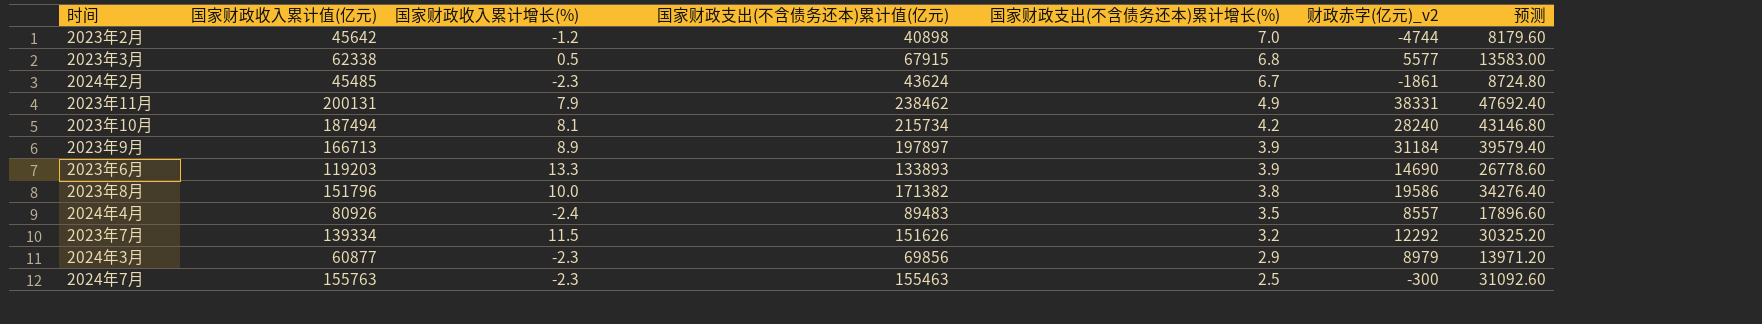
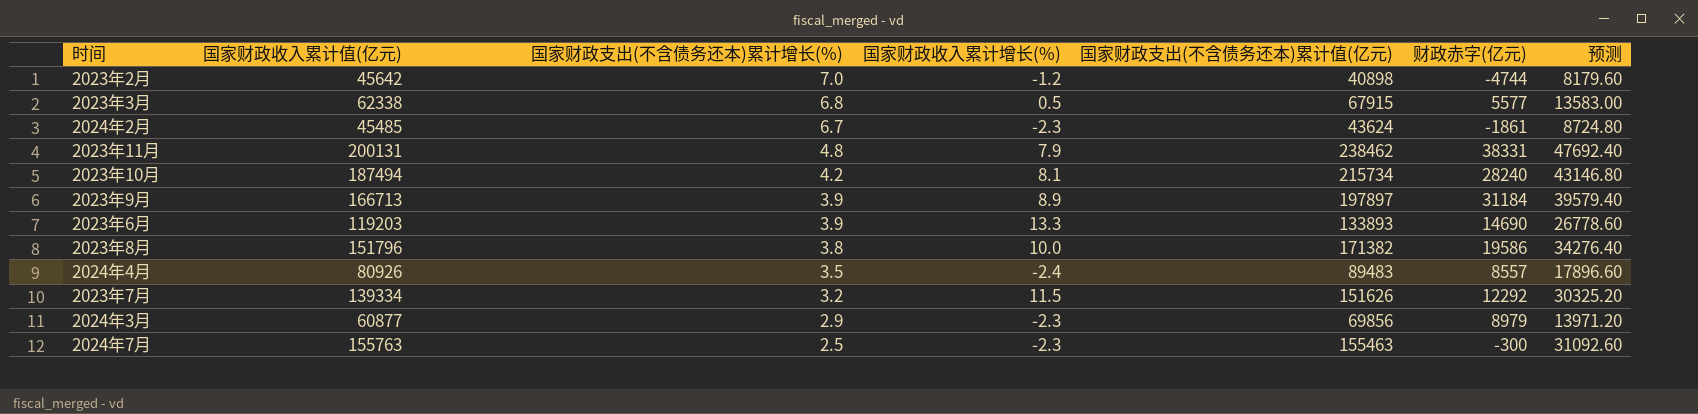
column 国家财政支出(不含债务还本)累计增长(%) | position: 5 -> 3
column name: 财政赤字(亿元)_v2 -> 财政赤字(亿元)
2023年11月 | 国家财政支出(不含债务还本)累计增长(%): 4.9 -> 4.8

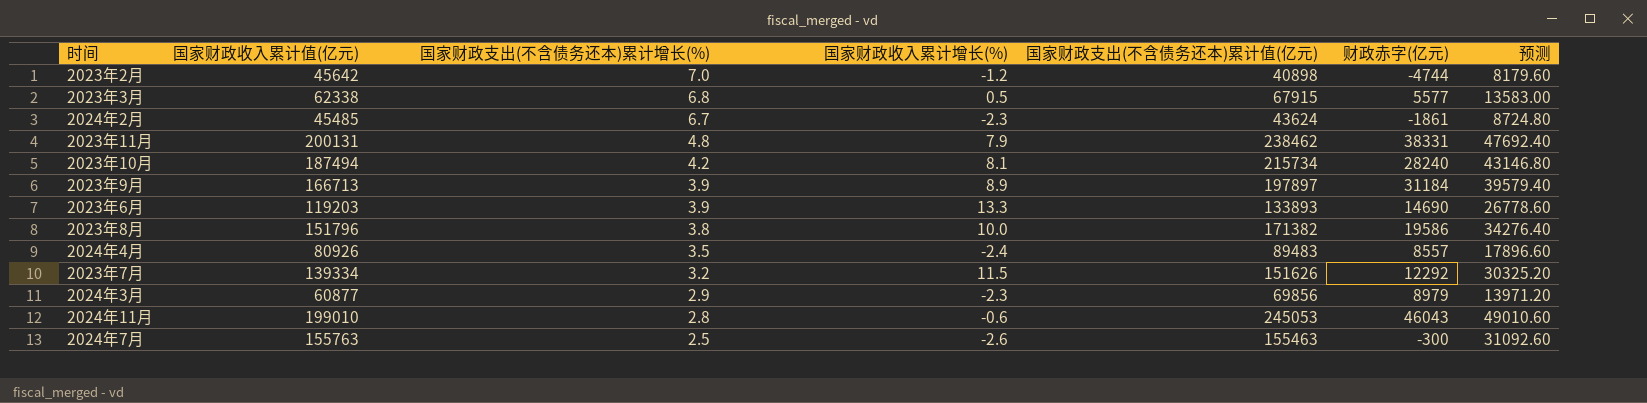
row 2024年11月: none -> 199010 | 2.8 | -0.6 | 245053 | 46043 | 49010.60
2024年7月 | 国家财政收入累计增长(%): -2.3 -> -2.6

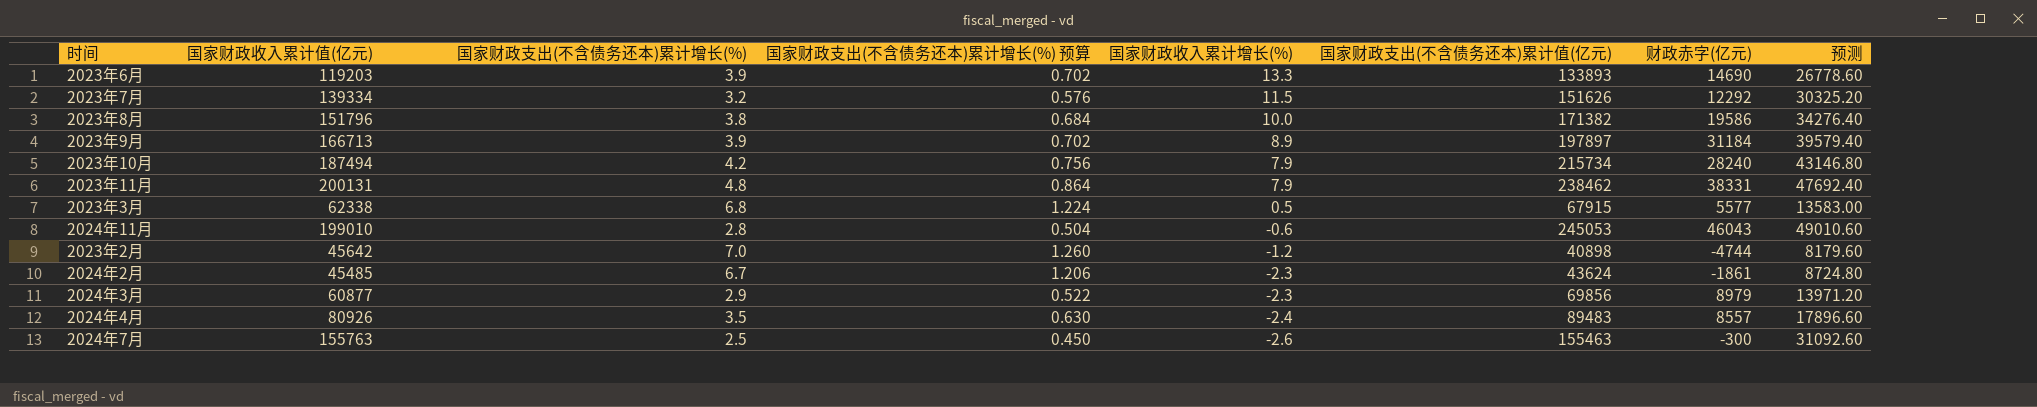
row order: 国家财政支出(不含债务还本)累计增长(%) descending -> 国家财政收入累计增长(%) descending
column 国家财政支出(不含债务还本)累计增长(%) 预算 | formula: none -> [国家财政支出(不含债务还本)累计增长(%)] * 0.18
2023年10月 | 国家财政收入累计增长(%): 8.1 -> 7.9

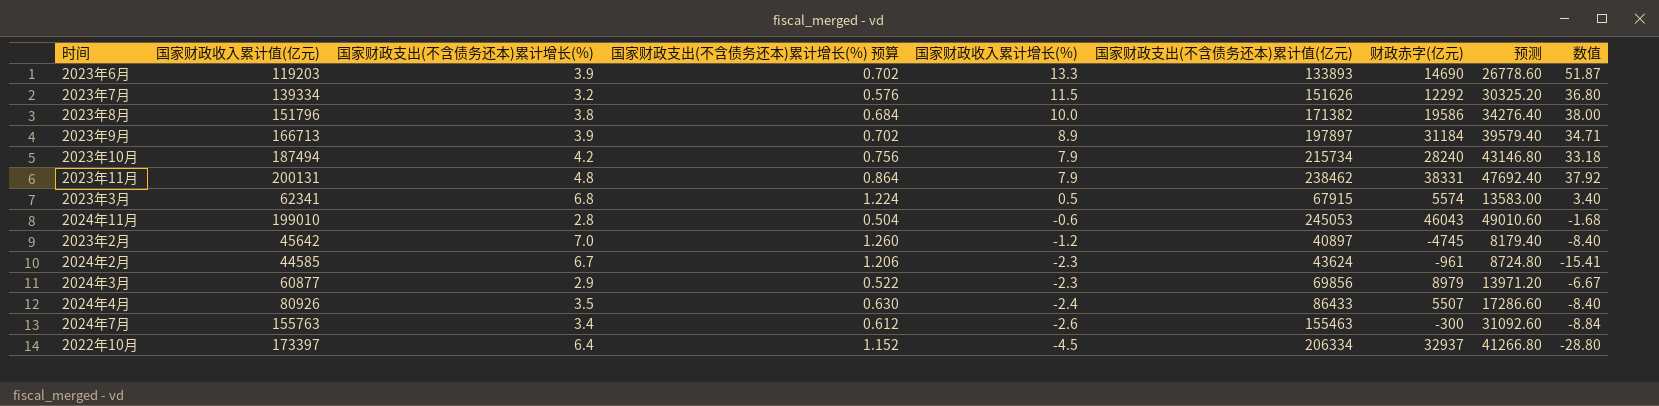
column 数值 | formula: none -> [国家财政支出(不含债务还本)累计增长(%)] * [国家财政收入累计增长(%)]
2023年3月 | 国家财政收入累计值(亿元): 62338 -> 62341
2023年3月 | 财政赤字(亿元): 5577 -> 5574
2023年2月 | 国家财政支出(不含债务还本)累计值(亿元): 40898 -> 40897
2023年2月 | 财政赤字(亿元): -4744 -> -4745
2023年2月 | 预测: 8179.60 -> 8179.40
2024年2月 | 国家财政收入累计值(亿元): 45485 -> 44585
2024年2月 | 财政赤字(亿元): -1861 -> -961
2024年4月 | 国家财政支出(不含债务还本)累计值(亿元): 89483 -> 86433
2024年4月 | 财政赤字(亿元): 8557 -> 5507
2024年4月 | 预测: 17896.60 -> 17286.60
2024年7月 | 国家财政支出(不含债务还本)累计增长(%): 2.5 -> 3.4
2024年7月 | 国家财政支出(不含债务还本)累计增长(%) 预算: 0.450 -> 0.612
row 2022年10月: none -> 173397 | 6.4 | 1.152 | -4.5 | 206334 | 32937 | 41266.80 | -28.80

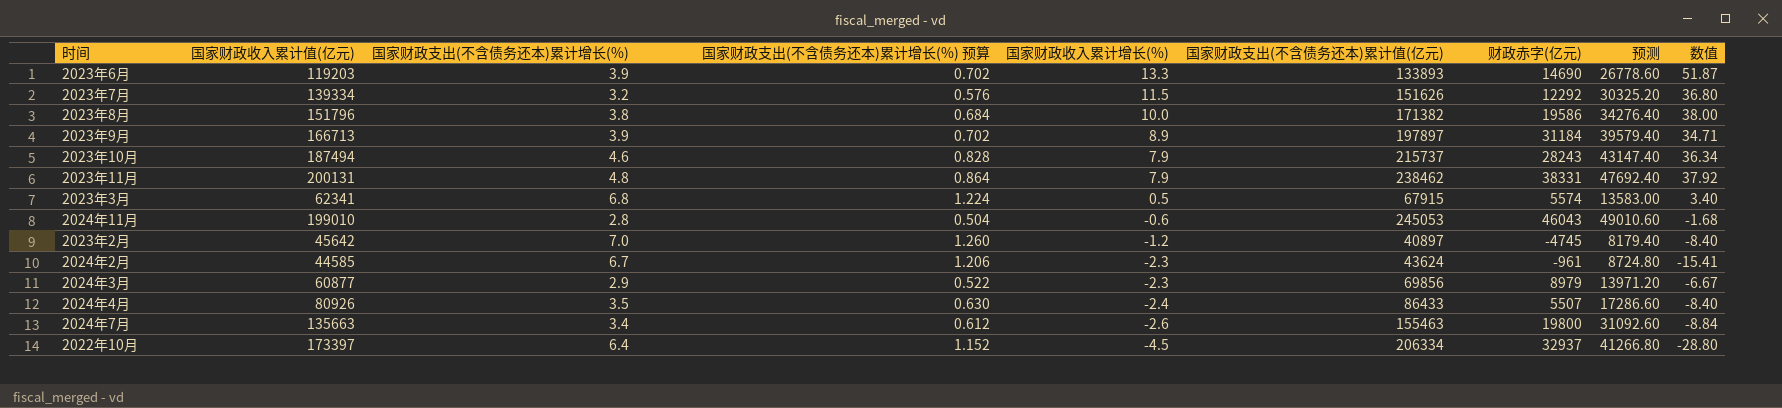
2023年10月 | 国家财政支出(不含债务还本)累计增长(%): 4.2 -> 4.6
2023年10月 | 国家财政支出(不含债务还本)累计增长(%) 预算: 0.756 -> 0.828
2023年10月 | 国家财政支出(不含债务还本)累计值(亿元): 215734 -> 215737
2023年10月 | 财政赤字(亿元): 28240 -> 28243
2023年10月 | 预测: 43146.80 -> 43147.40
2023年10月 | 数值: 33.18 -> 36.34
2024年7月 | 国家财政收入累计值(亿元): 155763 -> 135663
2024年7月 | 财政赤字(亿元): -300 -> 19800

